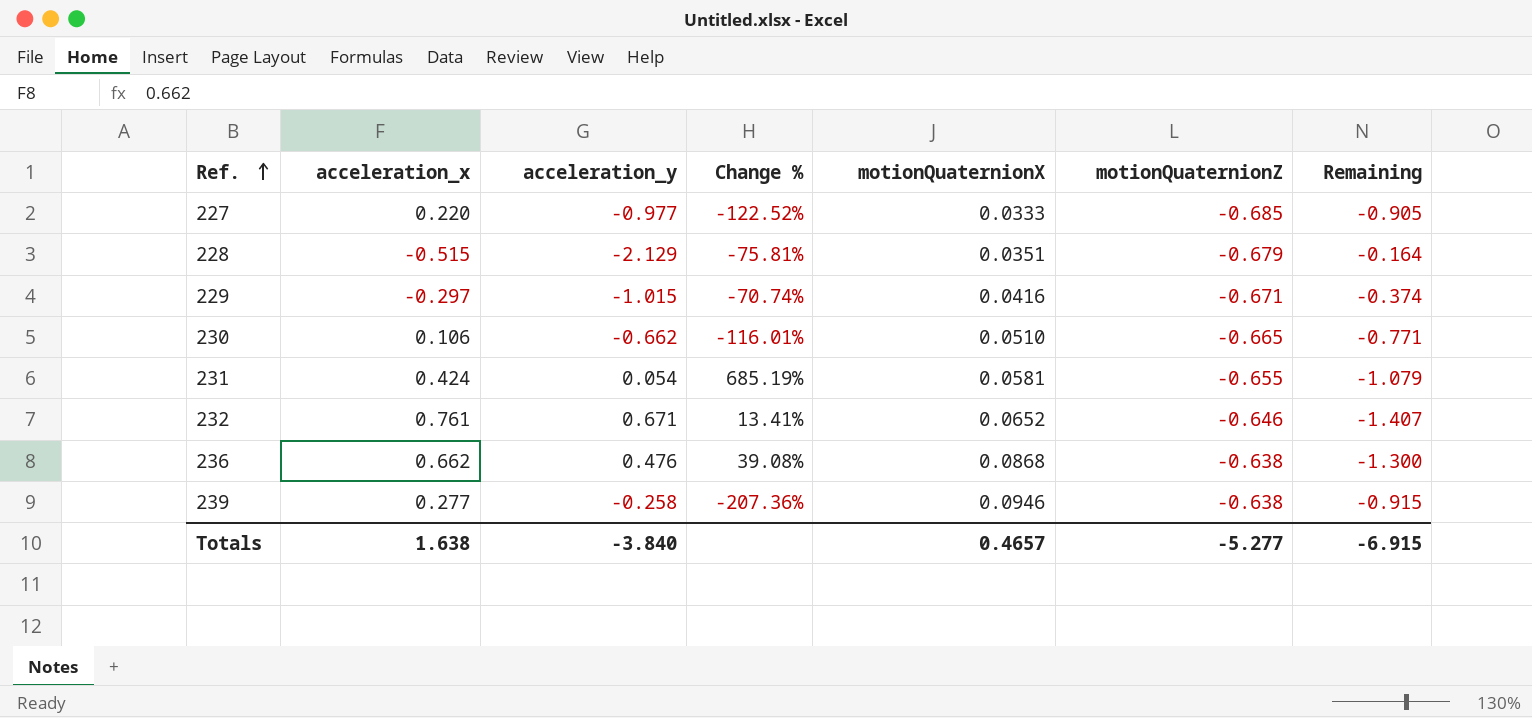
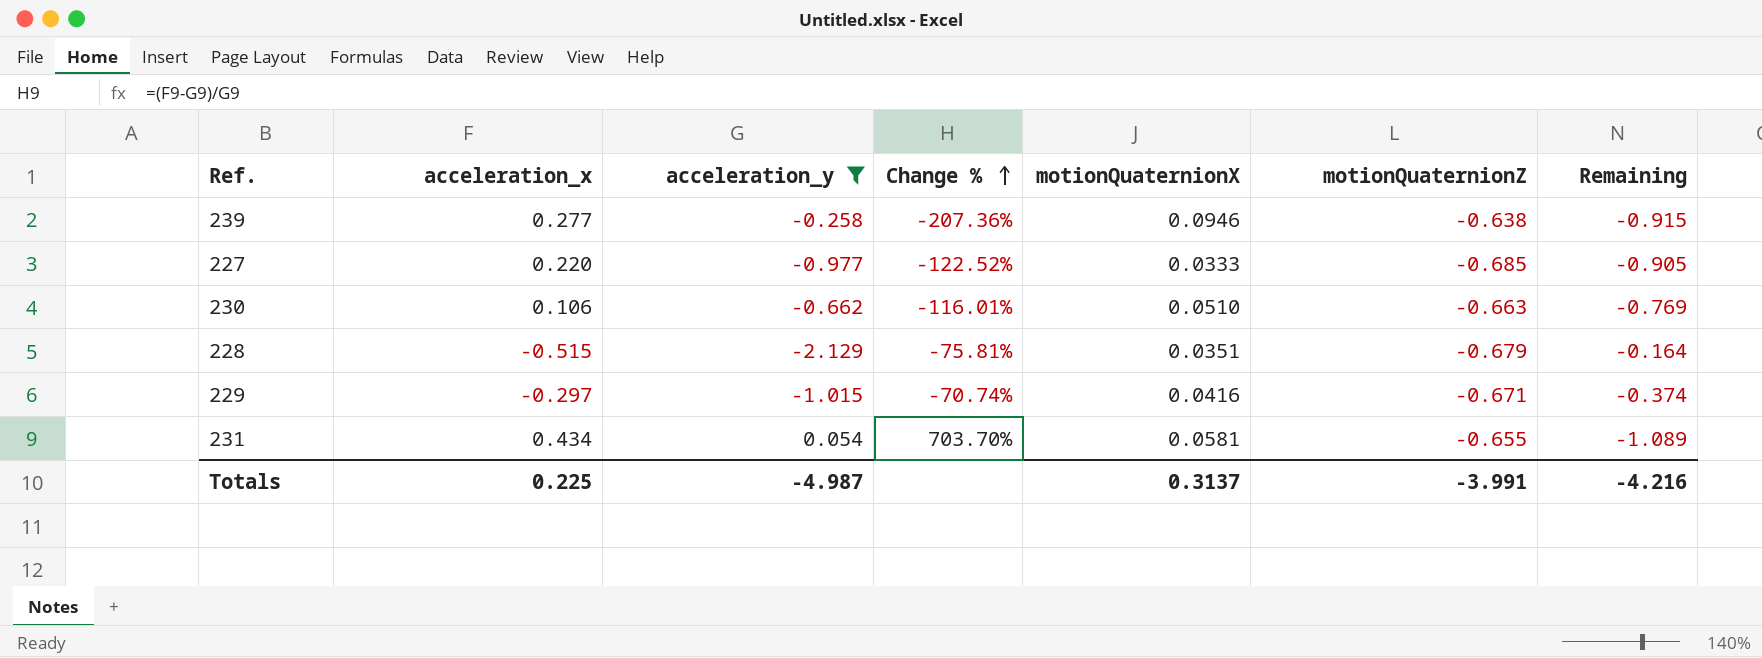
filter: none -> acceleration_y <= 0.054
row order: Ref. ascending -> Change % ascending
230 | motionQuaternionZ: -0.665 -> -0.663
230 | Remaining: -0.771 -> -0.769
231 | acceleration_x: 0.424 -> 0.434
231 | Change %: 685.19% -> 703.70%
231 | Remaining: -1.079 -> -1.089
Totals | acceleration_x: 1.638 -> 0.225
Totals | acceleration_y: -3.840 -> -4.987
Totals | motionQuaternionX: 0.4657 -> 0.3137
Totals | motionQuaternionZ: -5.277 -> -3.991
Totals | Remaining: -6.915 -> -4.216

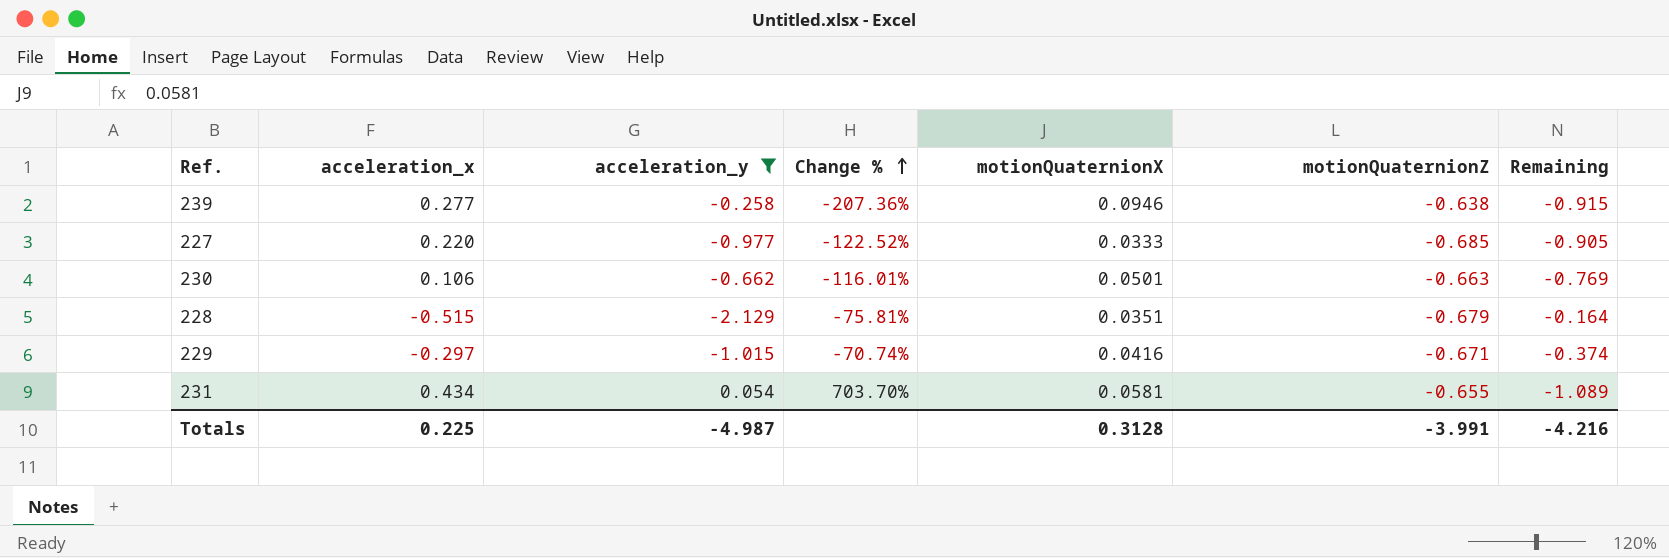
230 | motionQuaternionX: 0.0510 -> 0.0501
Totals | motionQuaternionX: 0.3137 -> 0.3128

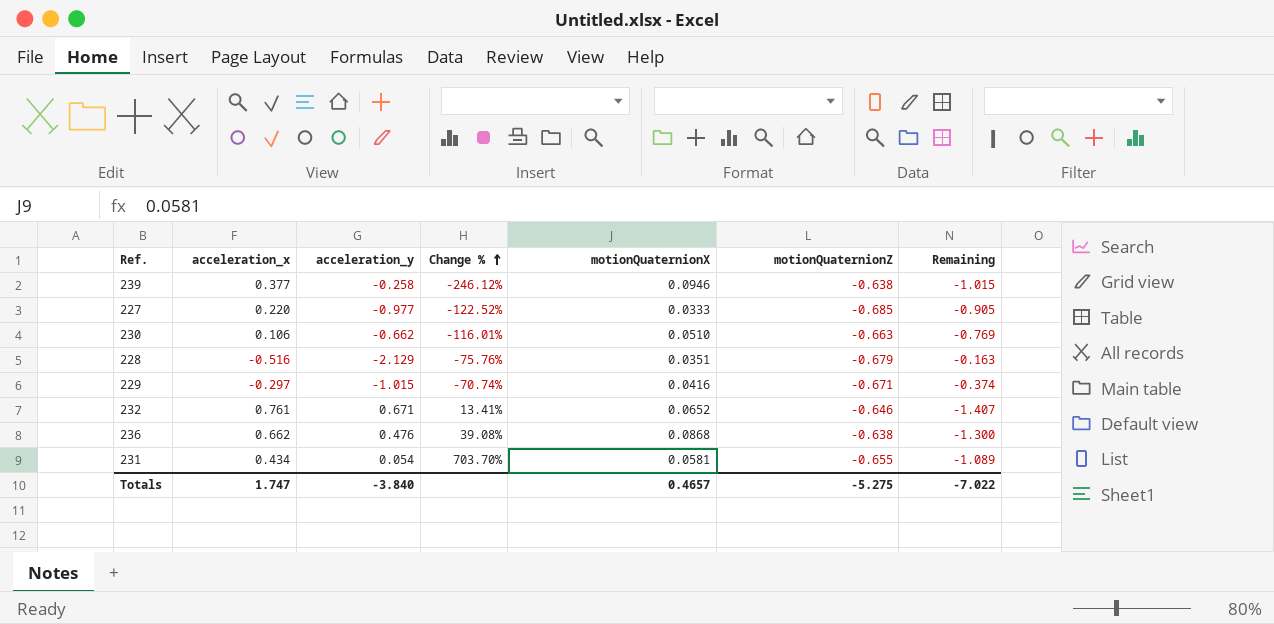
filter: acceleration_y <= 0.054 -> none
239 | acceleration_x: 0.277 -> 0.377
239 | Change %: -207.36% -> -246.12%
239 | Remaining: -0.915 -> -1.015
230 | motionQuaternionX: 0.0501 -> 0.0510
228 | acceleration_x: -0.515 -> -0.516
228 | Change %: -75.81% -> -75.76%
228 | Remaining: -0.164 -> -0.163
Totals | acceleration_x: 0.225 -> 1.747
Totals | acceleration_y: -4.987 -> -3.840
Totals | motionQuaternionX: 0.3128 -> 0.4657
Totals | motionQuaternionZ: -3.991 -> -5.275
Totals | Remaining: -4.216 -> -7.022

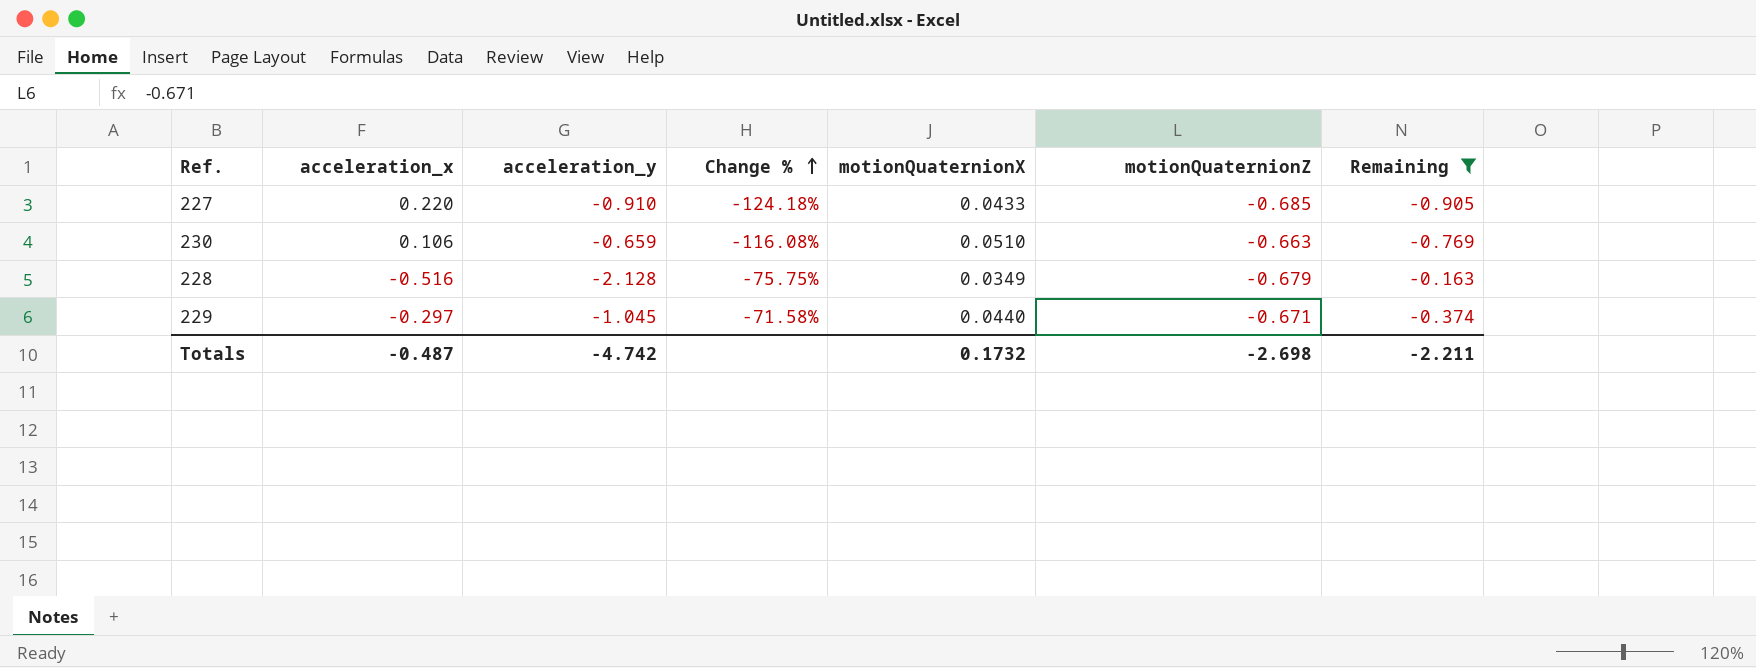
filter: none -> Remaining >= -0.905
227 | acceleration_y: -0.977 -> -0.910
227 | Change %: -122.52% -> -124.18%
227 | motionQuaternionX: 0.0333 -> 0.0433
230 | acceleration_y: -0.662 -> -0.659
230 | Change %: -116.01% -> -116.08%
228 | acceleration_y: -2.129 -> -2.128
228 | Change %: -75.76% -> -75.75%
228 | motionQuaternionX: 0.0351 -> 0.0349
229 | acceleration_y: -1.015 -> -1.045
229 | Change %: -70.74% -> -71.58%
229 | motionQuaternionX: 0.0416 -> 0.0440
Totals | acceleration_x: 1.747 -> -0.487
Totals | acceleration_y: -3.840 -> -4.742
Totals | motionQuaternionX: 0.4657 -> 0.1732
Totals | motionQuaternionZ: -5.275 -> -2.698
Totals | Remaining: -7.022 -> -2.211

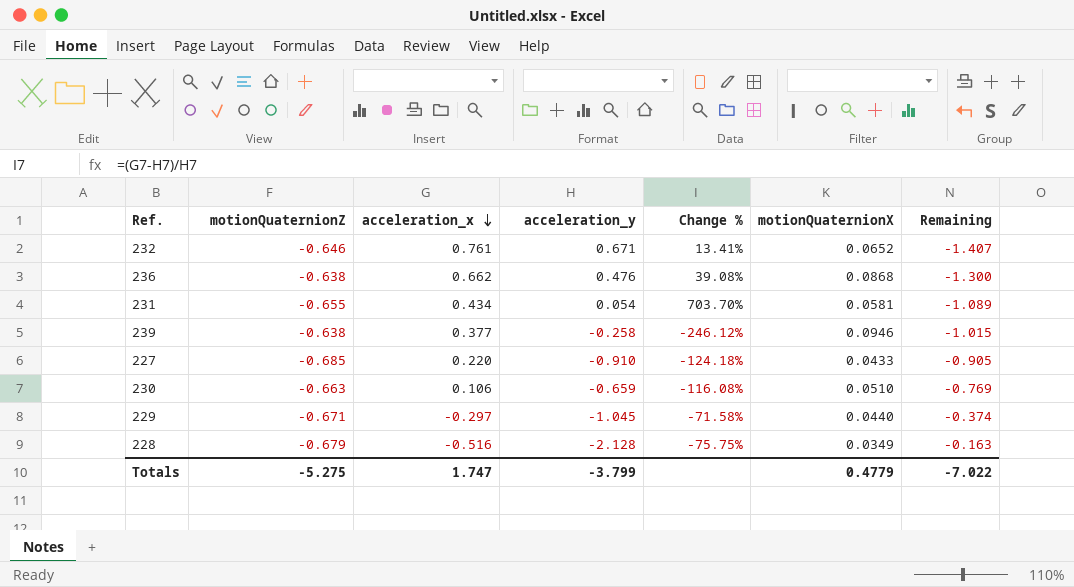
filter: Remaining >= -0.905 -> none
row order: Change % ascending -> acceleration_x descending
column motionQuaternionZ | position: 6 -> 2
Totals | motionQuaternionZ: -2.698 -> -5.275
Totals | acceleration_x: -0.487 -> 1.747
Totals | acceleration_y: -4.742 -> -3.799
Totals | motionQuaternionX: 0.1732 -> 0.4779
Totals | Remaining: -2.211 -> -7.022

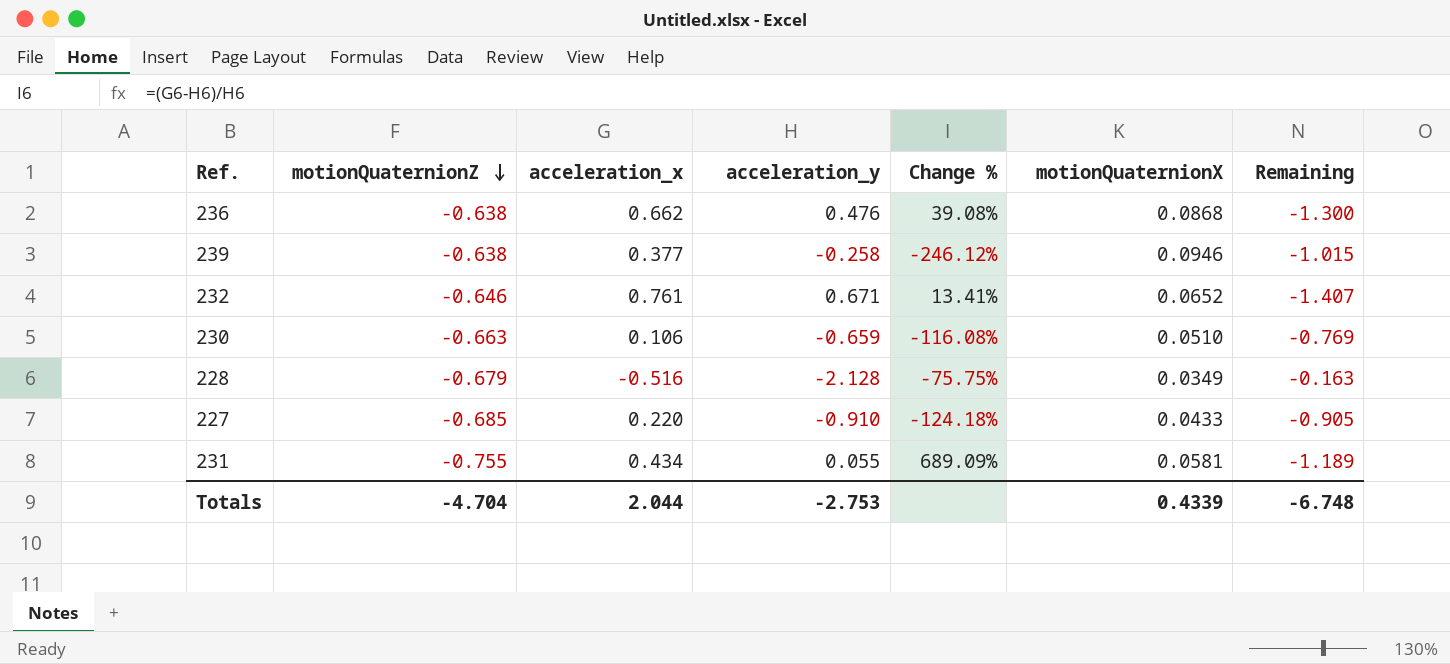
row order: acceleration_x descending -> motionQuaternionZ descending
row 229: -0.671 | -0.297 | -1.045 | -71.58% | 0.0440 | -0.374 -> none
231 | motionQuaternionZ: -0.655 -> -0.755
231 | acceleration_y: 0.054 -> 0.055
231 | Change %: 703.70% -> 689.09%
231 | Remaining: -1.089 -> -1.189
Totals | motionQuaternionZ: -5.275 -> -4.704
Totals | acceleration_x: 1.747 -> 2.044
Totals | acceleration_y: -3.799 -> -2.753
Totals | motionQuaternionX: 0.4779 -> 0.4339
Totals | Remaining: -7.022 -> -6.748

